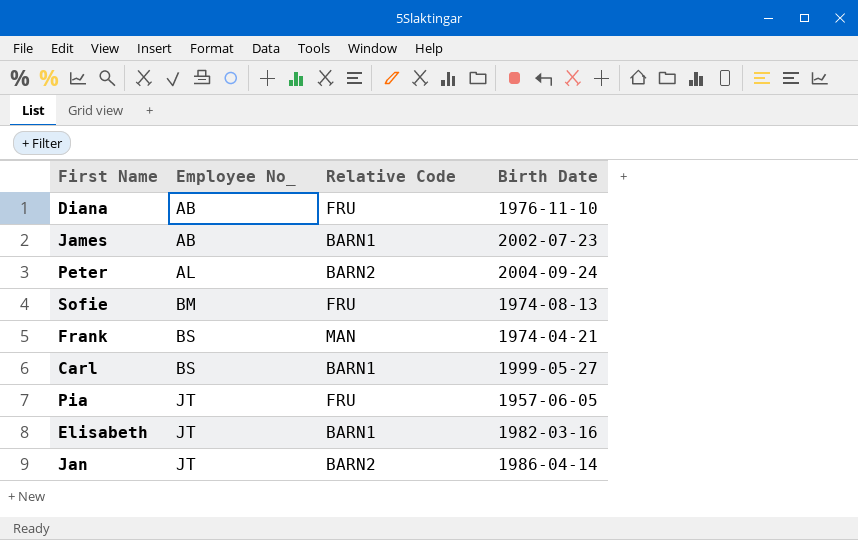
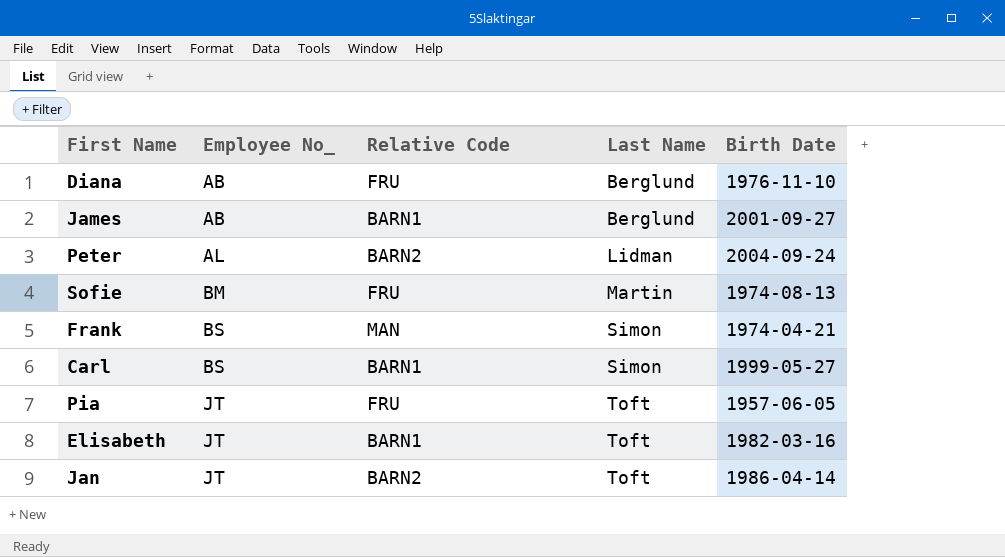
column Last Name | position: none -> 4
James | Birth Date: 2002-07-23 -> 2001-09-27

